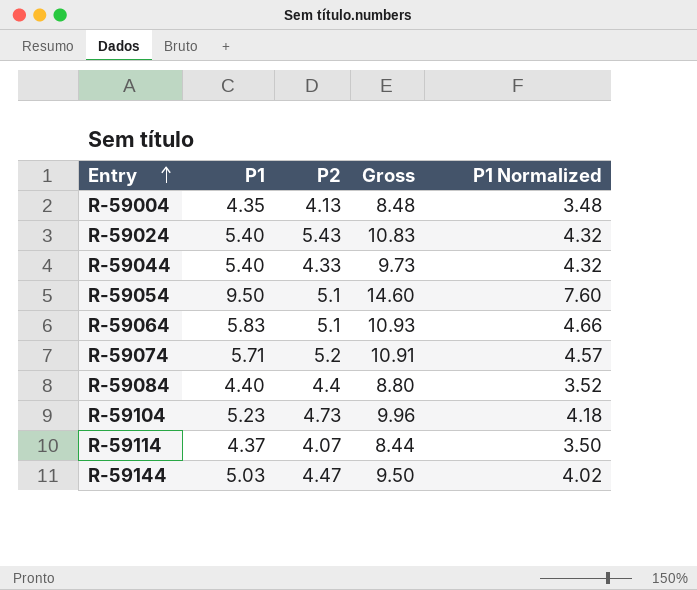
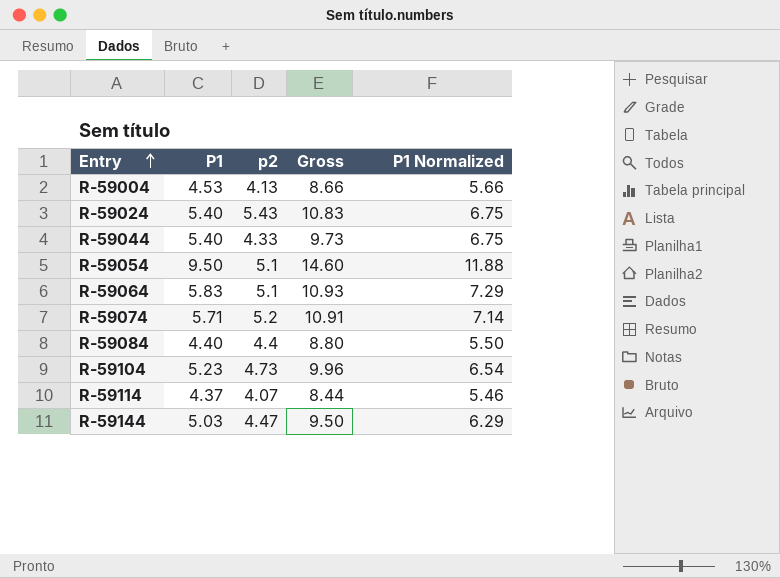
column name: P2 -> p2
column P1 Normalized | formula: [P1] * 0.8 -> [P1] * 1.25
R-59004 | P1: 4.35 -> 4.53
R-59004 | Gross: 8.48 -> 8.66

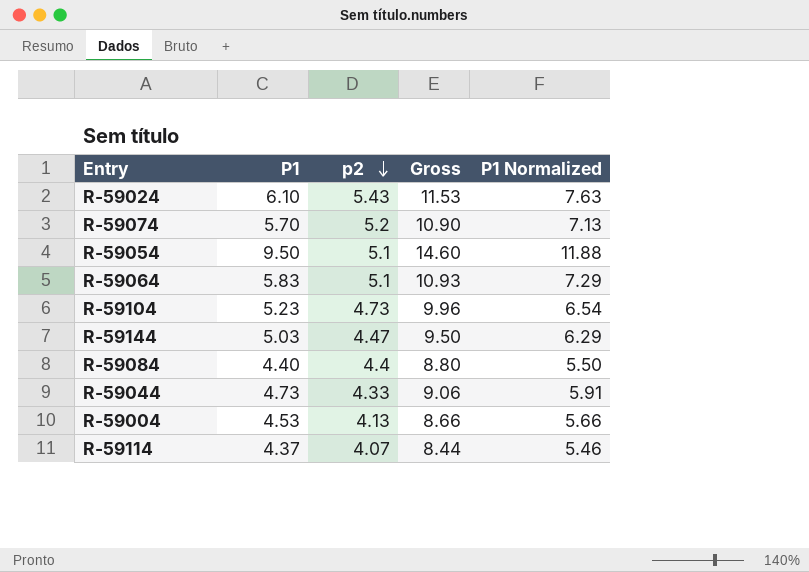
row order: Entry ascending -> p2 descending
R-59024 | P1: 5.40 -> 6.10
R-59024 | Gross: 10.83 -> 11.53
R-59024 | P1 Normalized: 6.75 -> 7.63
R-59074 | P1: 5.71 -> 5.70
R-59074 | Gross: 10.91 -> 10.90
R-59074 | P1 Normalized: 7.14 -> 7.13
R-59044 | P1: 5.40 -> 4.73
R-59044 | Gross: 9.73 -> 9.06
R-59044 | P1 Normalized: 6.75 -> 5.91

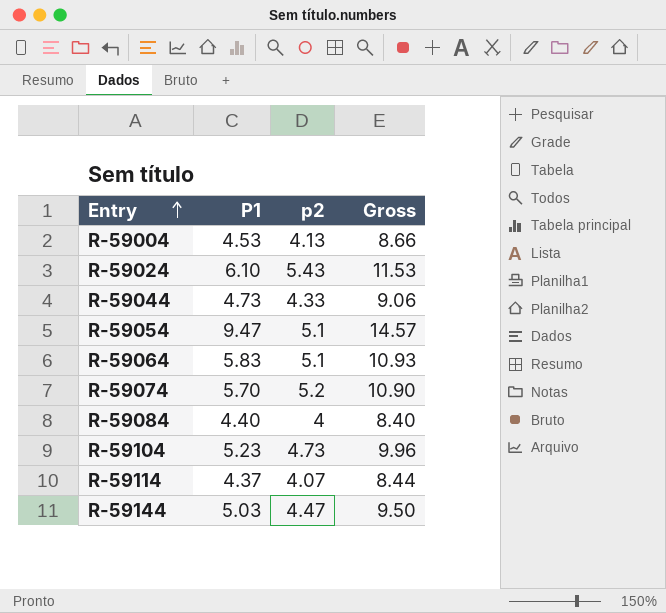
row order: p2 descending -> Entry ascending
column P1 Normalized | formula: [P1] * 1.25 -> none
R-59054 | P1: 9.50 -> 9.47
R-59054 | Gross: 14.60 -> 14.57
R-59084 | p2: 4.4 -> 4
R-59084 | Gross: 8.80 -> 8.40

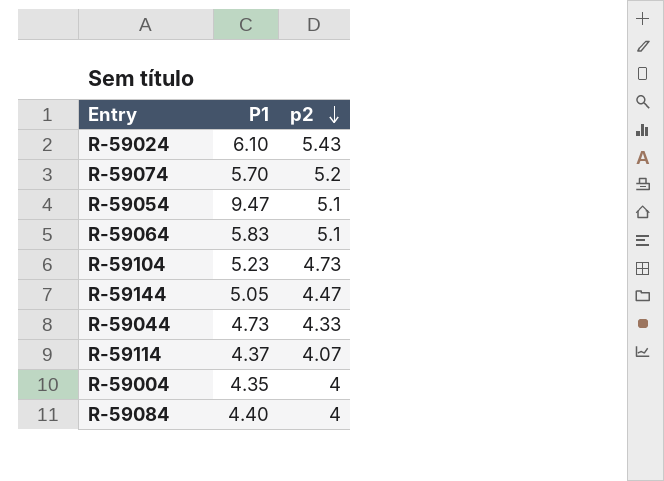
row order: Entry ascending -> p2 descending
column Gross | formula: [P1] + [p2] -> none
R-59144 | P1: 5.03 -> 5.05
R-59004 | P1: 4.53 -> 4.35
R-59004 | p2: 4.13 -> 4

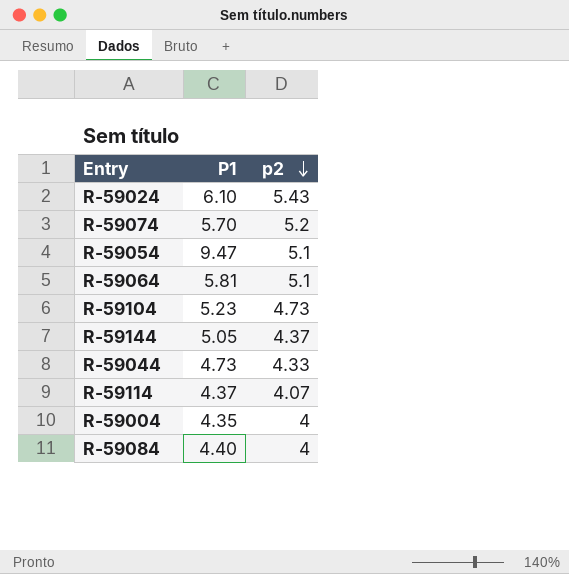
R-59064 | P1: 5.83 -> 5.81
R-59144 | p2: 4.47 -> 4.37

